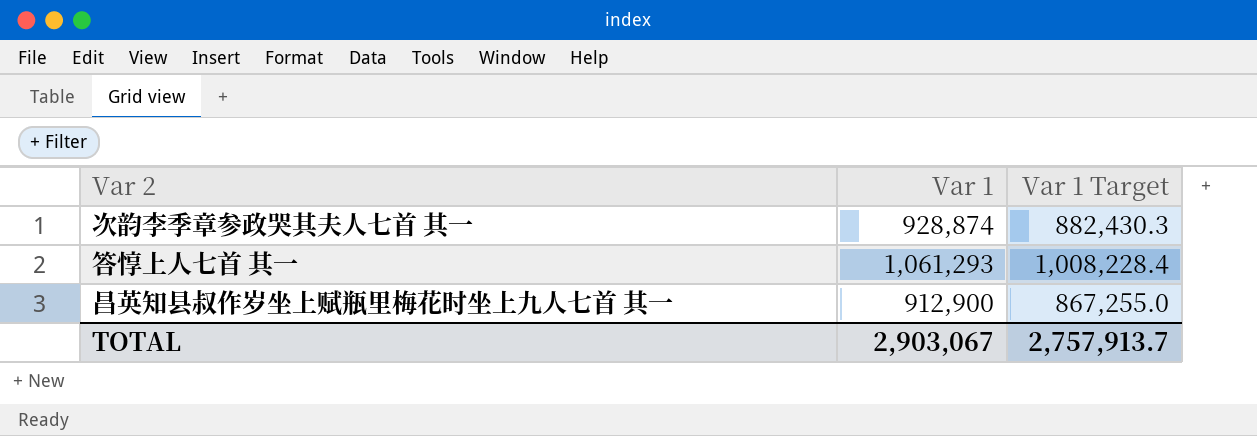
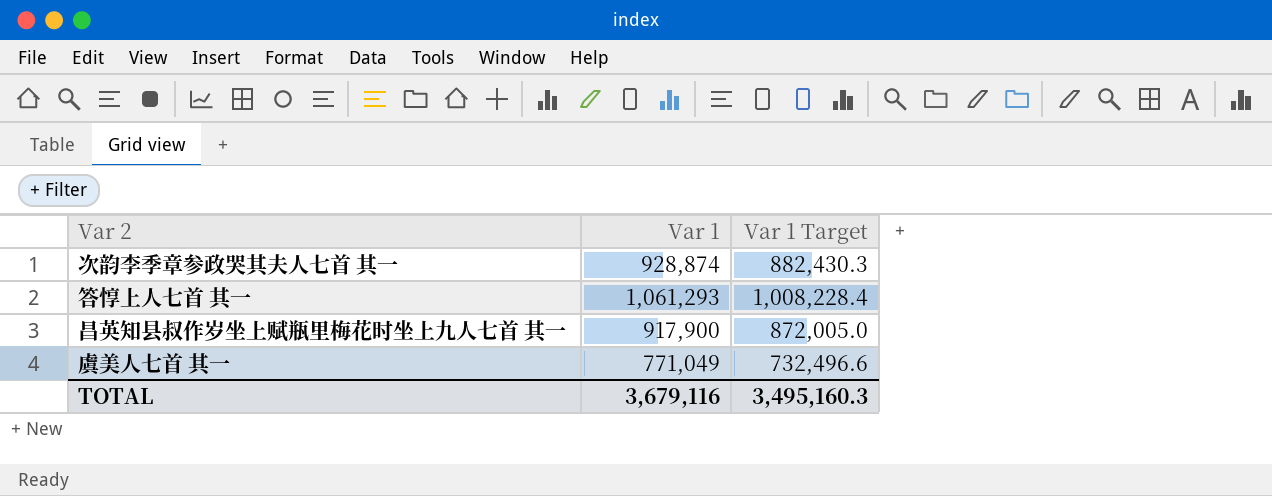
昌英知县叔作岁坐上赋瓶里梅花时坐上九人七首 其一 | Var 1: 912,900 -> 917,900
昌英知县叔作岁坐上赋瓶里梅花时坐上九人七首 其一 | Var 1 Target: 867,255.0 -> 872,005.0
row 虞美人七首 其一: none -> 771,049 | 732,496.6
TOTAL | Var 1: 2,903,067 -> 3,679,116
TOTAL | Var 1 Target: 2,757,913.7 -> 3,495,160.3

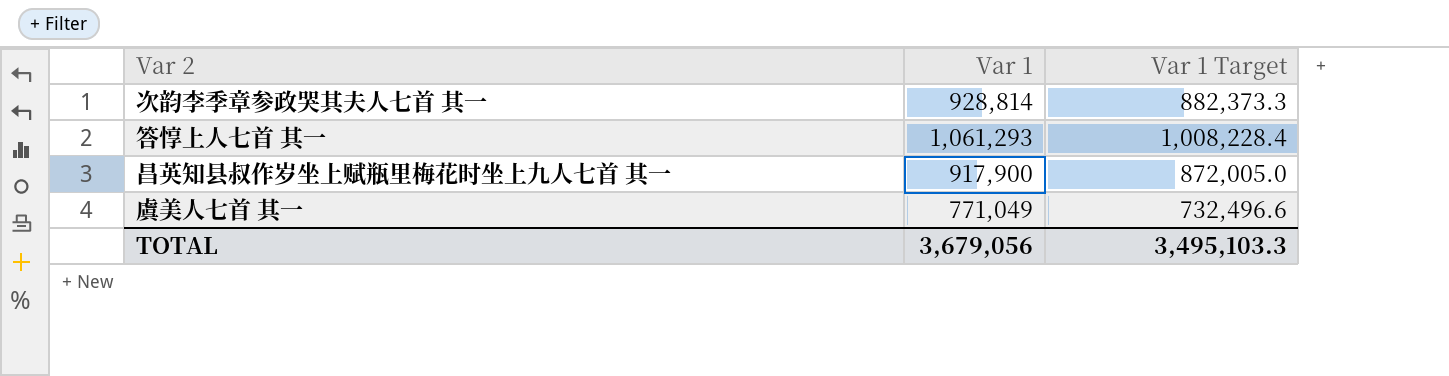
次韵李季章参政哭其夫人七首 其一 | Var 1: 928,874 -> 928,814
次韵李季章参政哭其夫人七首 其一 | Var 1 Target: 882,430.3 -> 882,373.3
TOTAL | Var 1: 3,679,116 -> 3,679,056
TOTAL | Var 1 Target: 3,495,160.3 -> 3,495,103.3

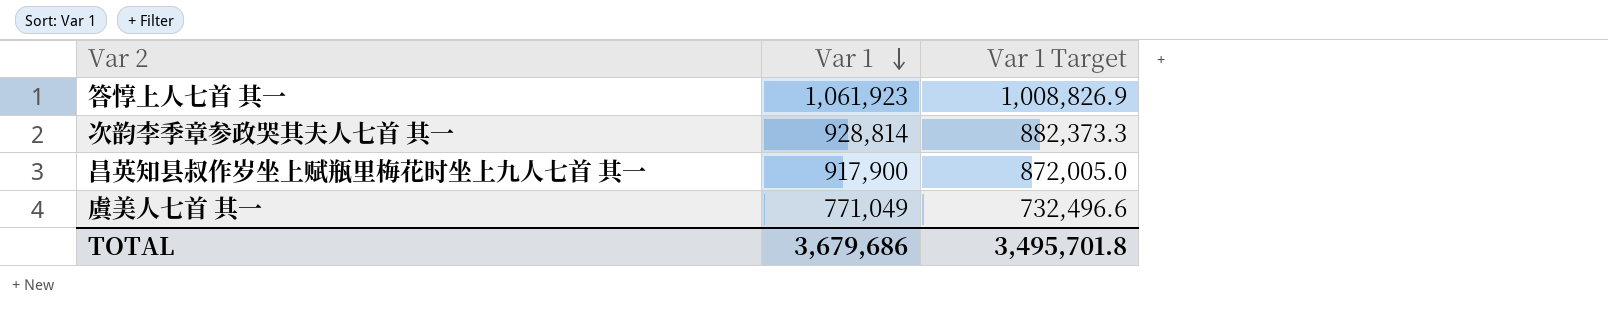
row order: none -> Var 1 descending
答惇上人七首 其一 | Var 1: 1,061,293 -> 1,061,923
答惇上人七首 其一 | Var 1 Target: 1,008,228.4 -> 1,008,826.9
TOTAL | Var 1: 3,679,056 -> 3,679,686
TOTAL | Var 1 Target: 3,495,103.3 -> 3,495,701.8

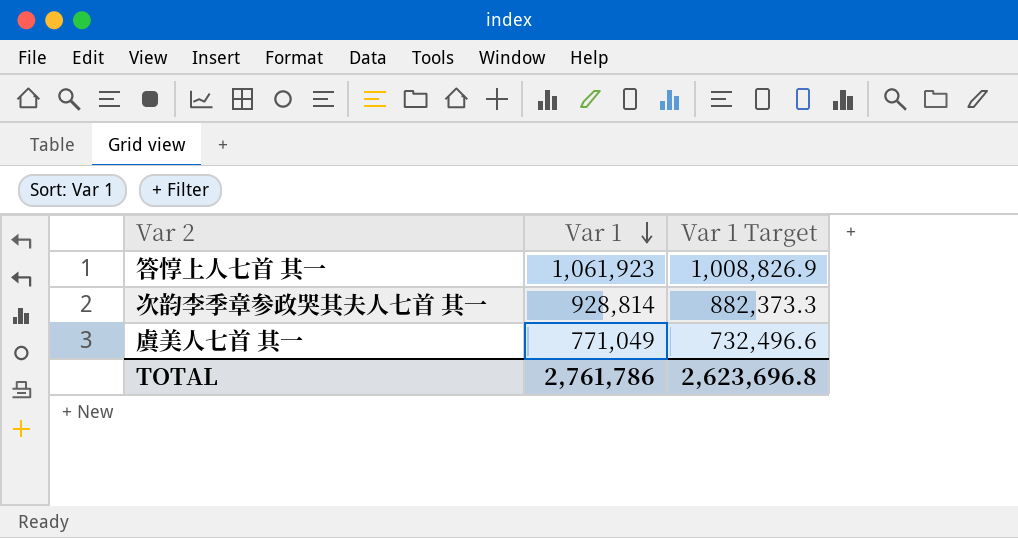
row 昌英知县叔作岁坐上赋瓶里梅花时坐上九人七首 其一: 917,900 | 872,005.0 -> none
TOTAL | Var 1: 3,679,686 -> 2,761,786
TOTAL | Var 1 Target: 3,495,701.8 -> 2,623,696.8

